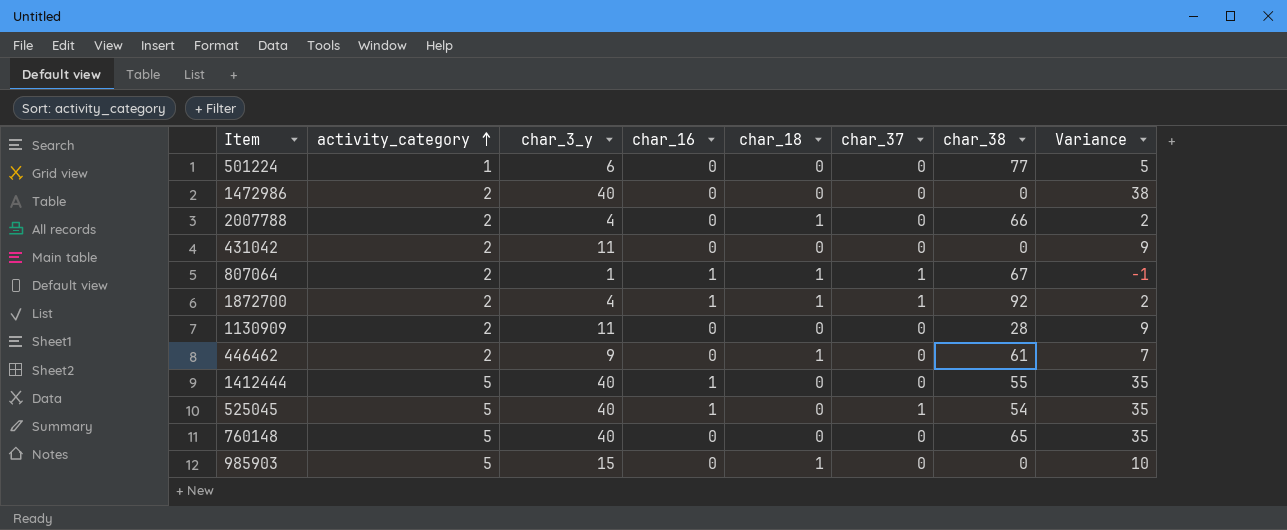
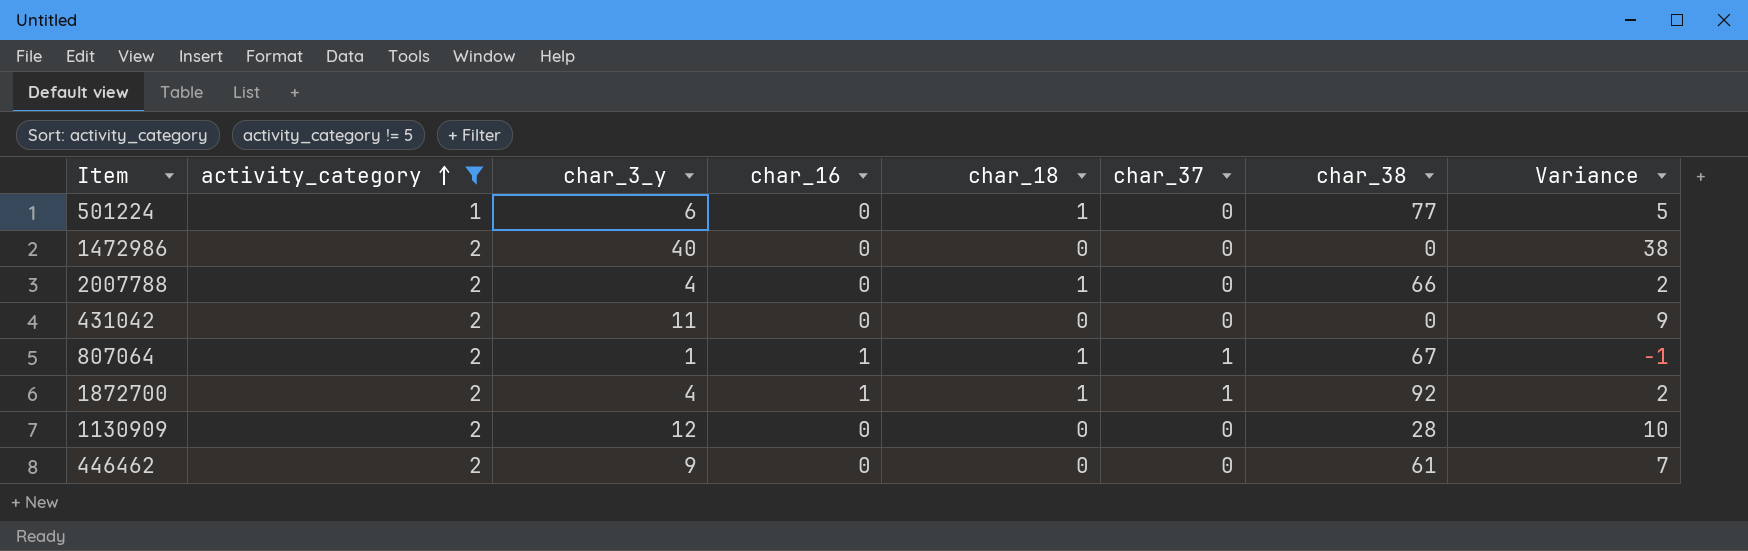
filter: none -> activity_category != 5
501224 | char_18: 0 -> 1
1130909 | char_3_y: 11 -> 12
1130909 | Variance: 9 -> 10
446462 | char_18: 1 -> 0

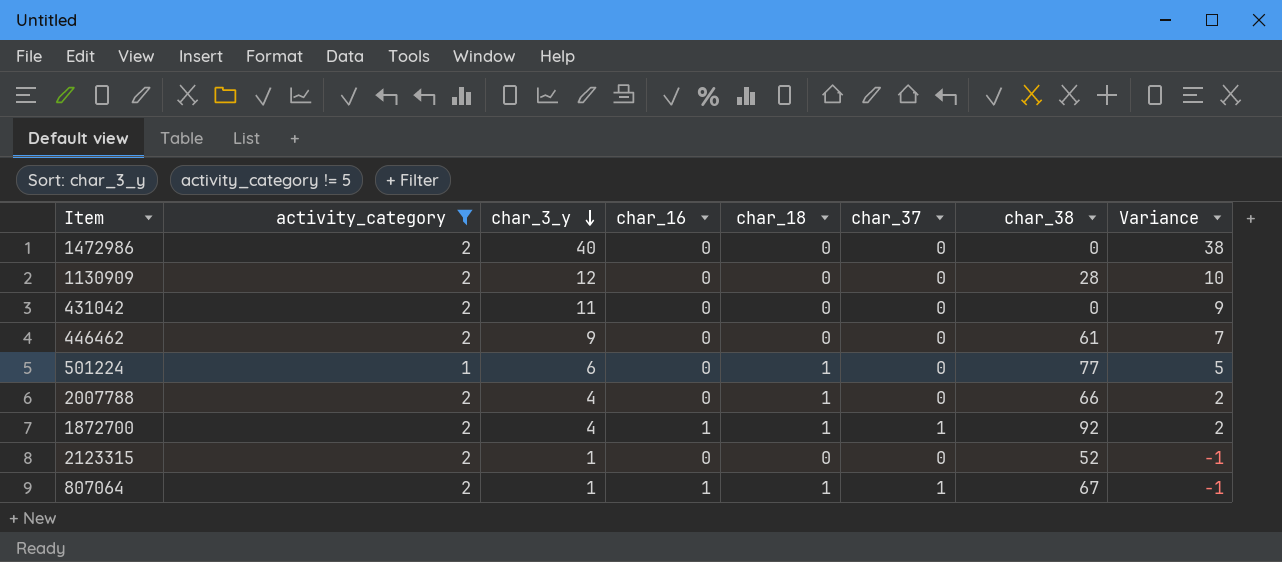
row order: activity_category ascending -> char_3_y descending
row 2123315: none -> 2 | 1 | 0 | 0 | 0 | 52 | -1

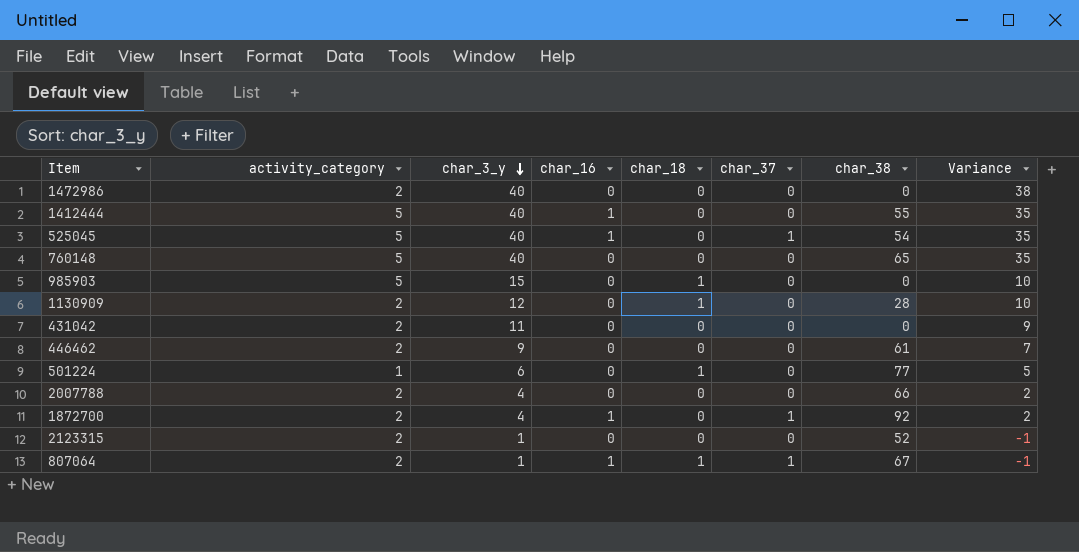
filter: activity_category != 5 -> none
1130909 | char_18: 0 -> 1
2007788 | char_18: 1 -> 0
1872700 | char_18: 1 -> 0

